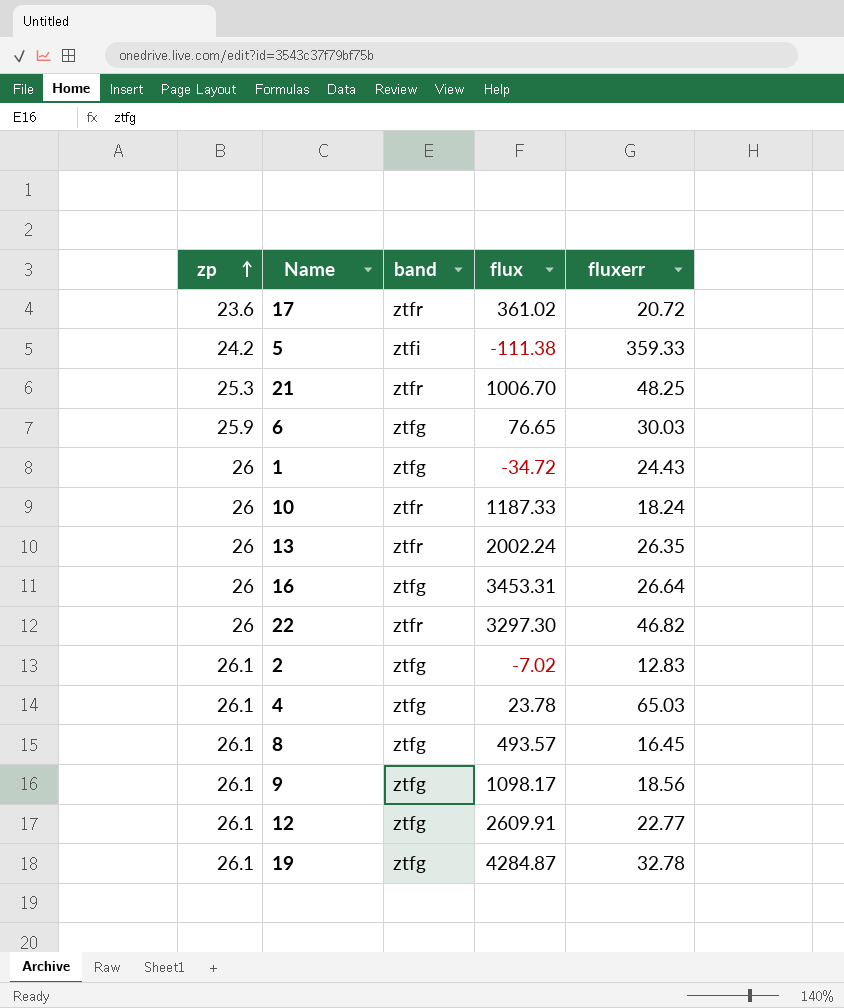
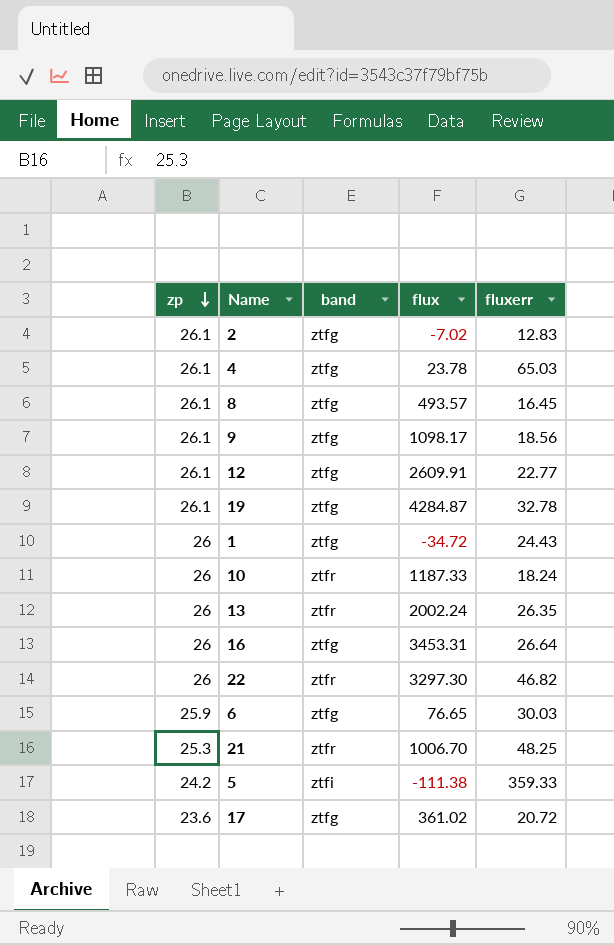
row order: zp ascending -> zp descending
17 | band: ztfr -> ztfg

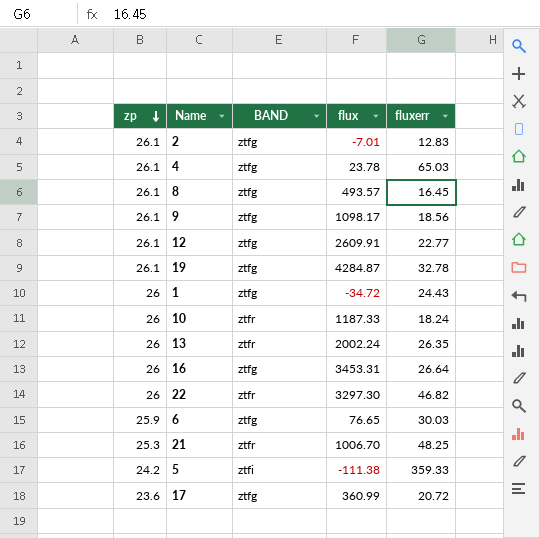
column name: band -> BAND
2 | flux: -7.02 -> -7.01
17 | flux: 361.02 -> 360.99

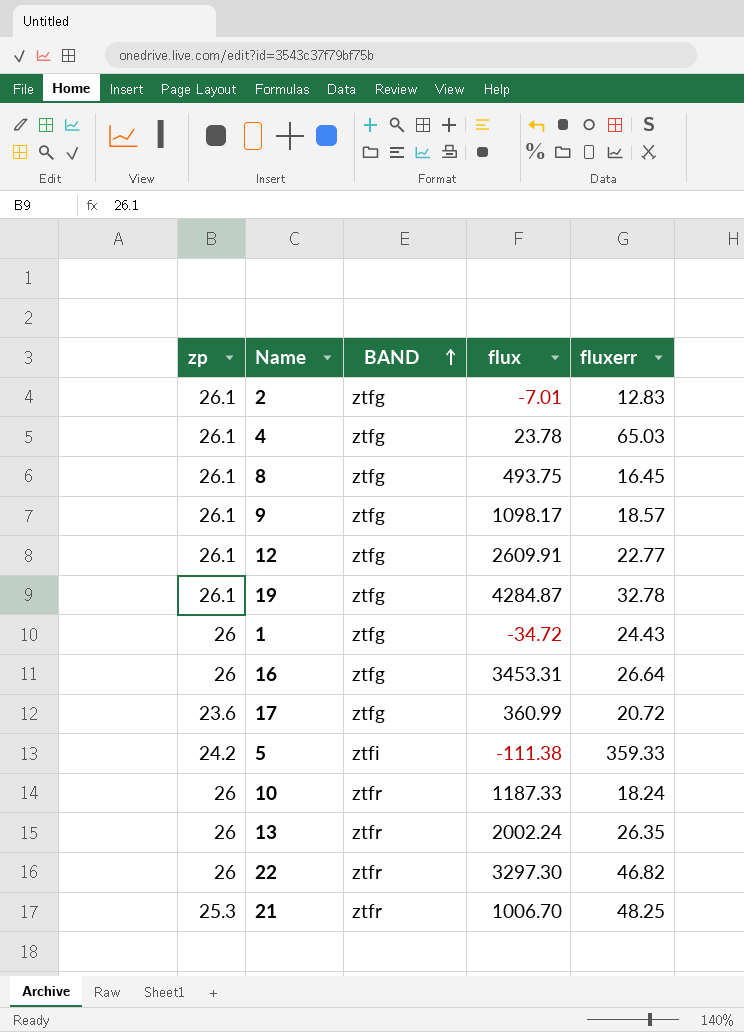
row order: zp descending -> BAND ascending
row 6: 25.9 | ztfg | 76.65 | 30.03 -> none
8 | flux: 493.57 -> 493.75
9 | fluxerr: 18.56 -> 18.57

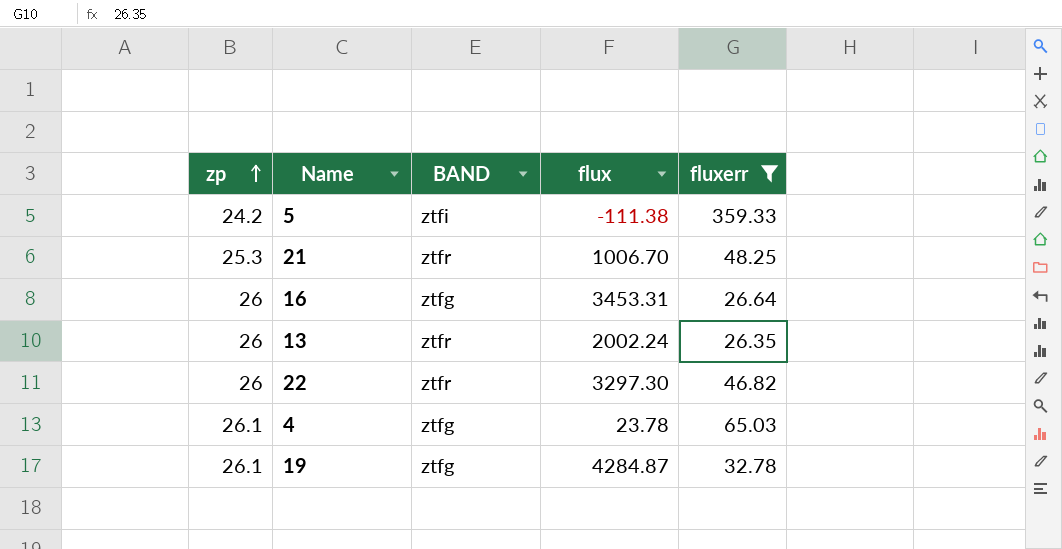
filter: none -> fluxerr >= 26.35
row order: BAND ascending -> zp ascending

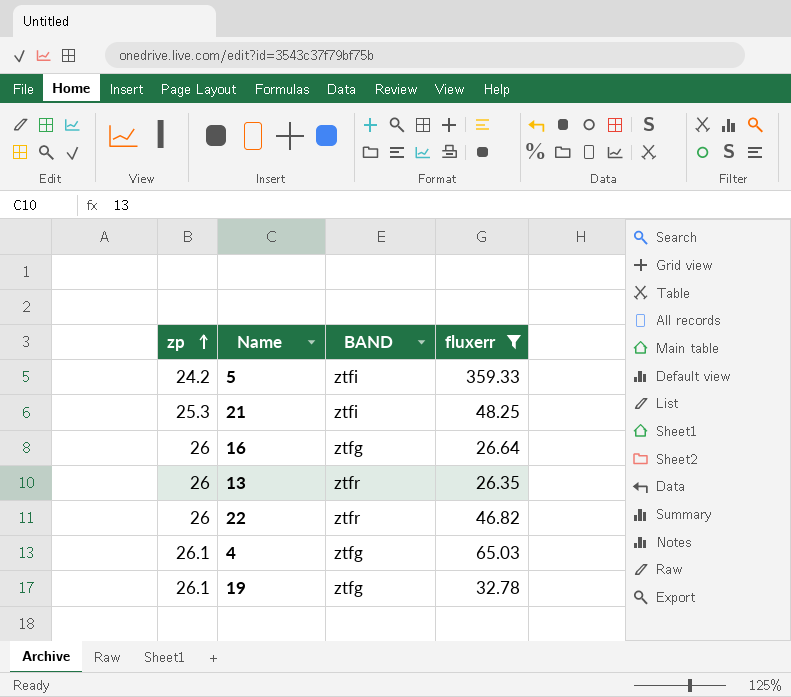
column flux | position: 4 -> none
21 | BAND: ztfr -> ztfi

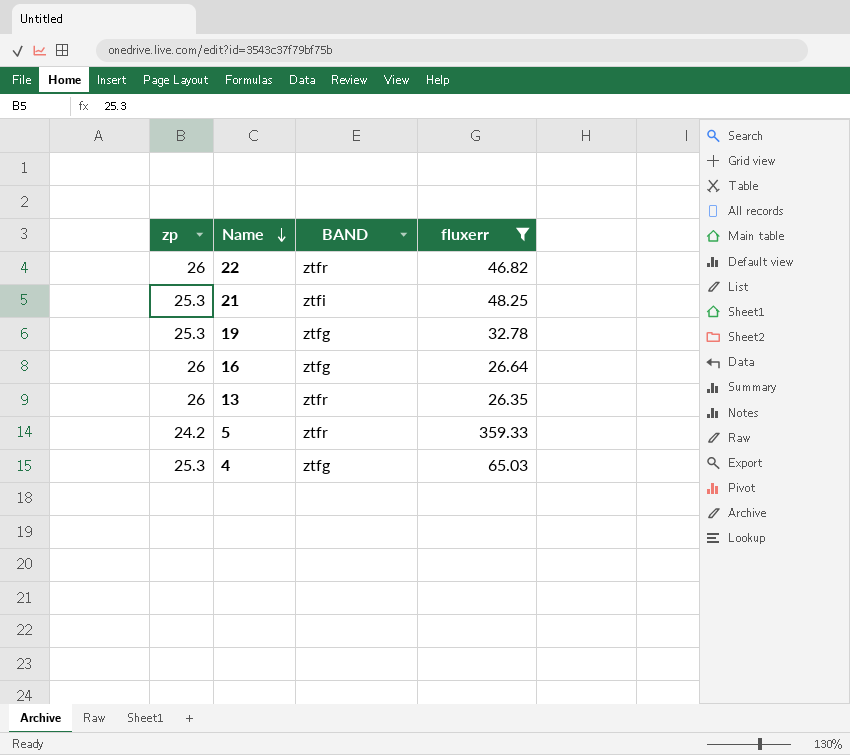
row order: zp ascending -> Name descending
19 | zp: 26.1 -> 25.3
5 | BAND: ztfi -> ztfr
4 | zp: 26.1 -> 25.3

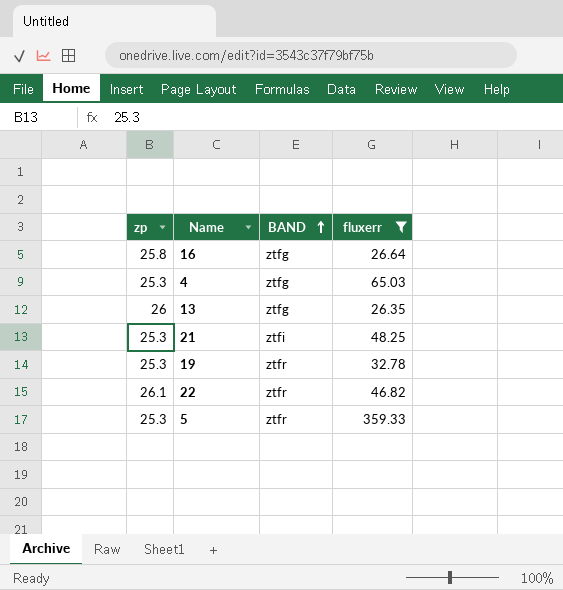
row order: Name descending -> BAND ascending
16 | zp: 26 -> 25.8
13 | BAND: ztfr -> ztfg
19 | BAND: ztfg -> ztfr
22 | zp: 26 -> 26.1
5 | zp: 24.2 -> 25.3

